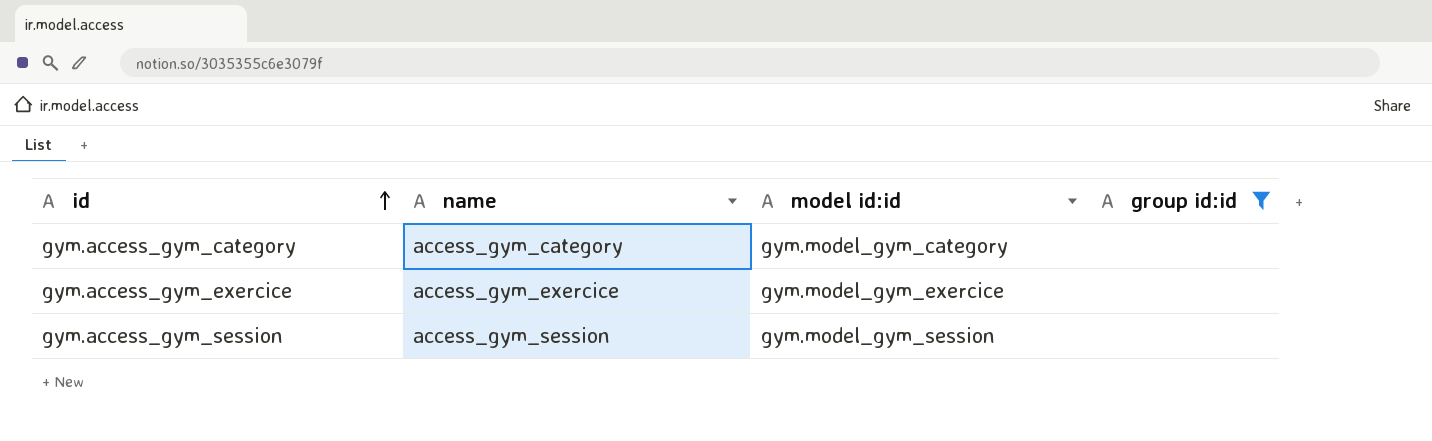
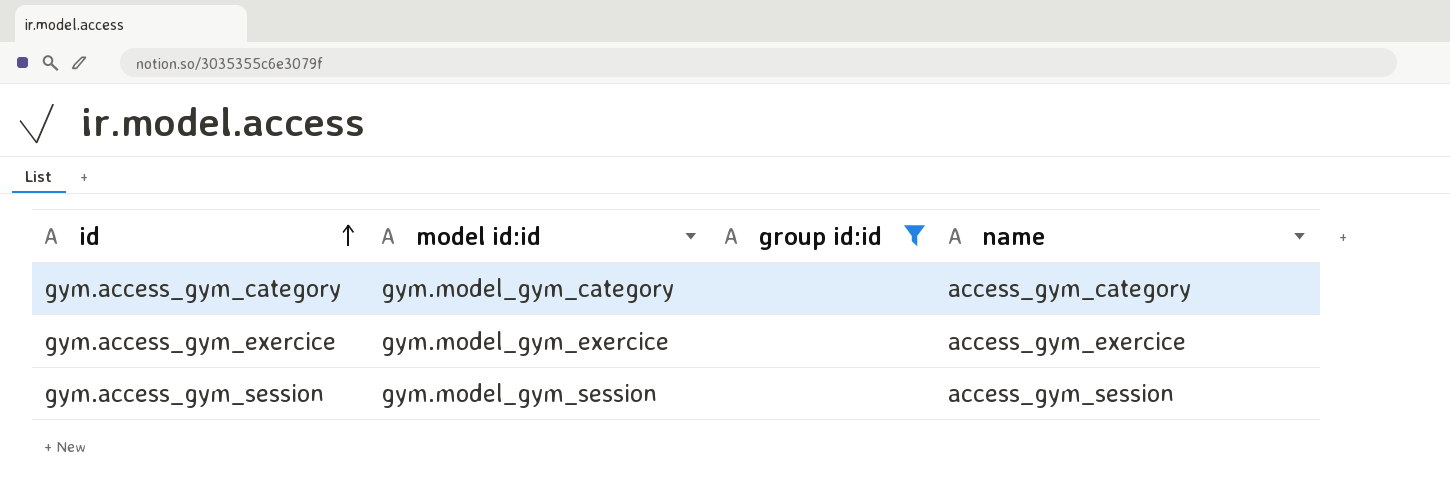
column name | position: 2 -> 4

